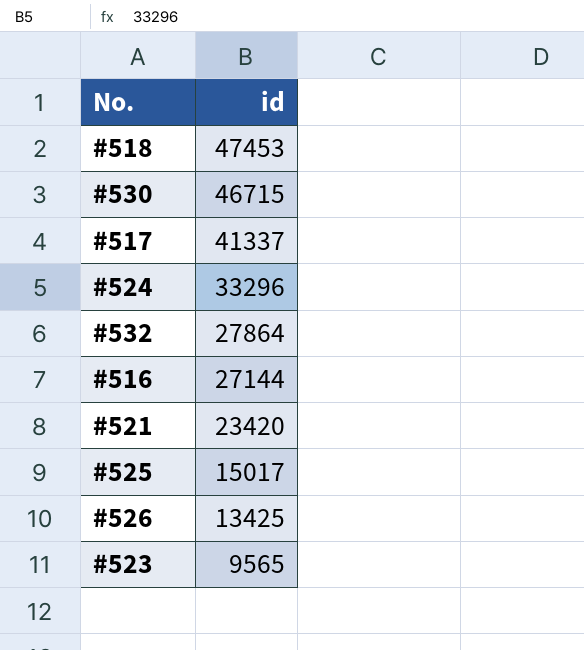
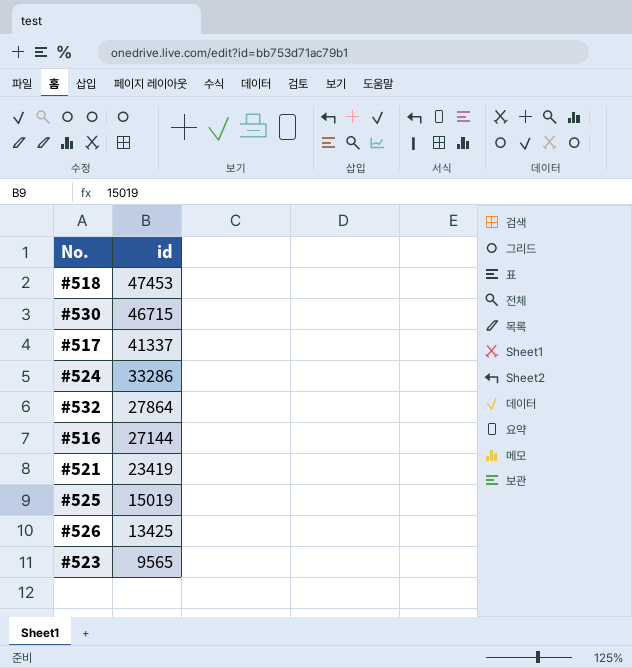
#524 | id: 33296 -> 33286
#521 | id: 23420 -> 23419
#525 | id: 15017 -> 15019

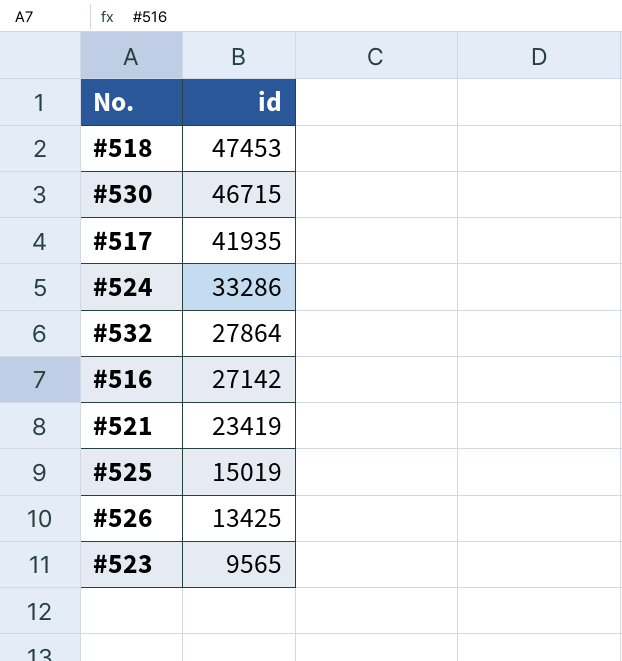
#517 | id: 41337 -> 41935
#516 | id: 27144 -> 27142

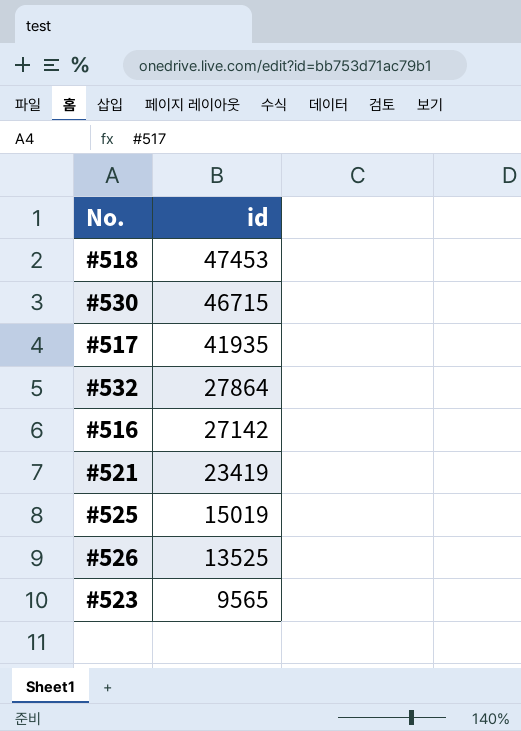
row #524: 33286 -> none
#526 | id: 13425 -> 13525

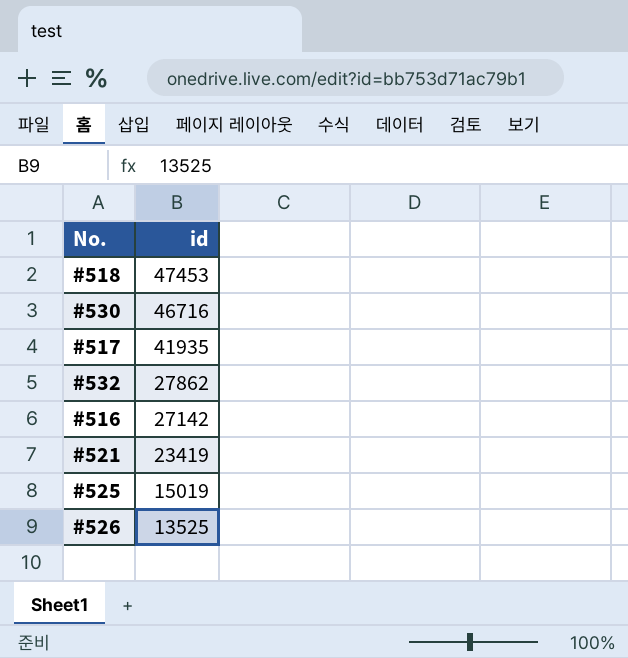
row #523: 9565 -> none
#530 | id: 46715 -> 46716
#532 | id: 27864 -> 27862

